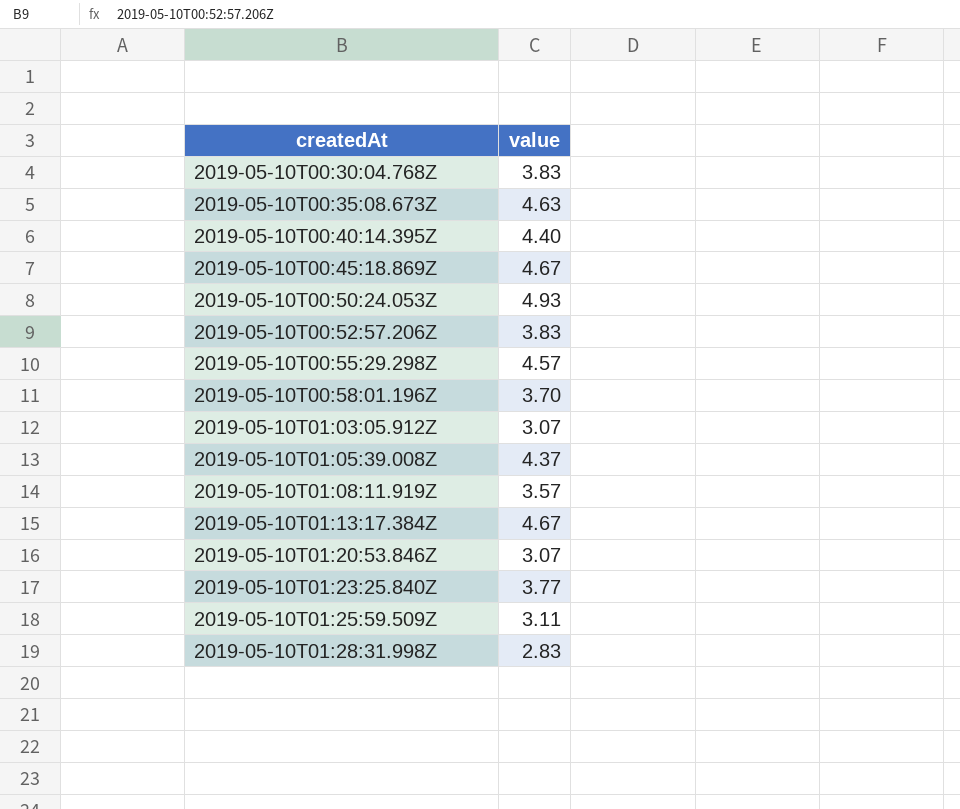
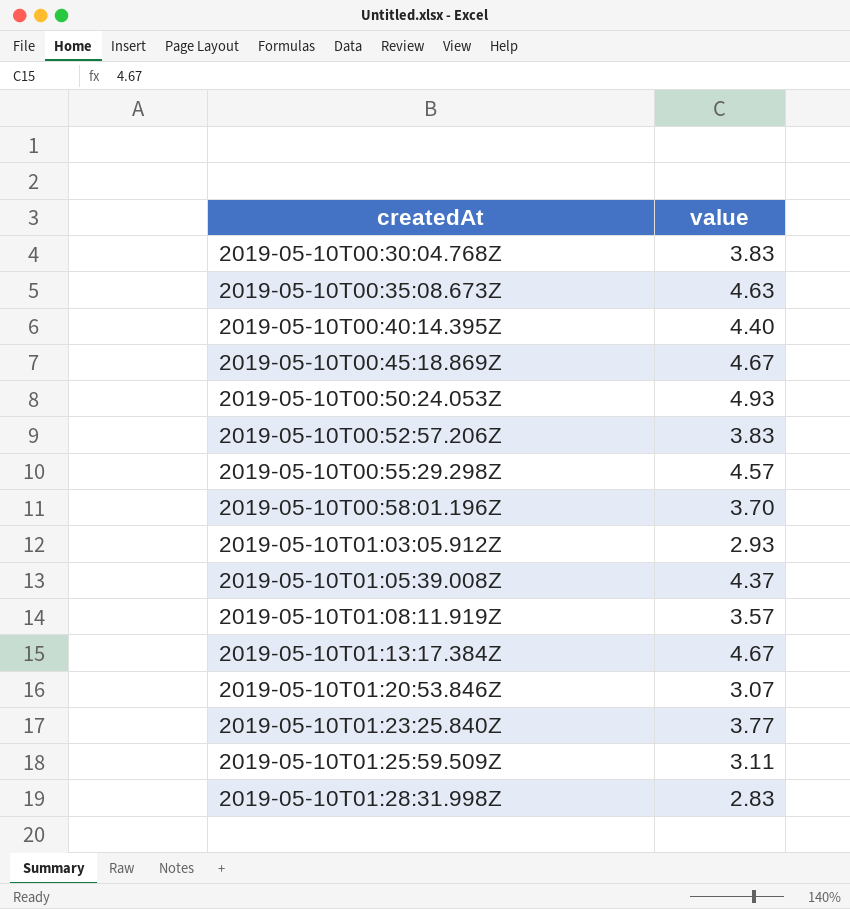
2019-05-10T01:03:05.912Z | value: 3.07 -> 2.93

